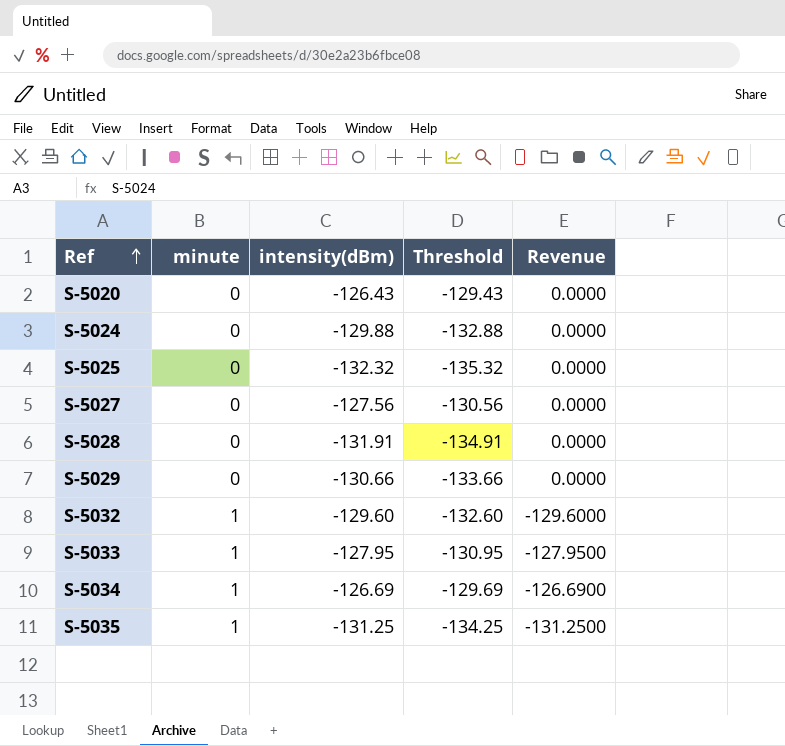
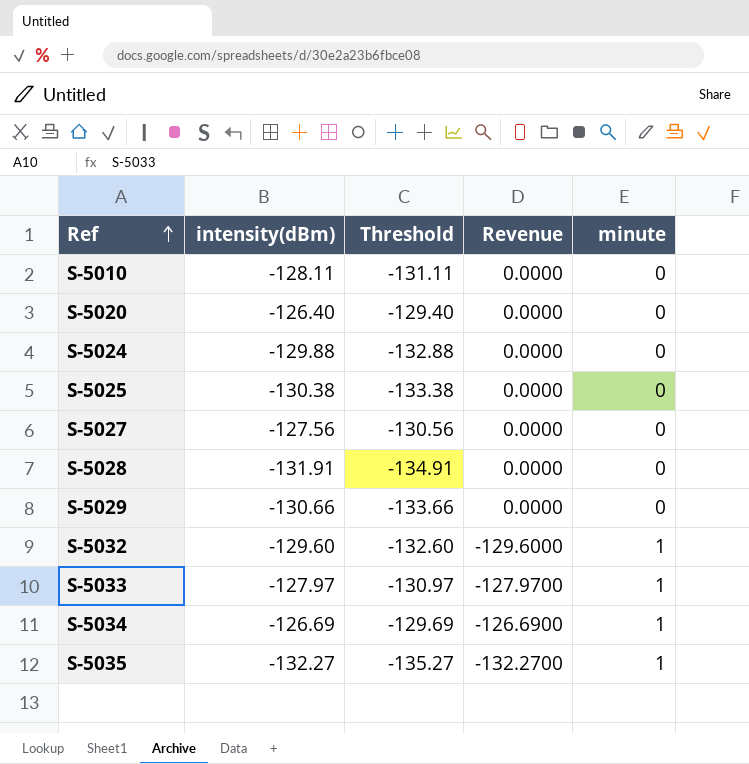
column minute | position: 2 -> 5
row S-5010: none -> -128.11 | -131.11 | 0.0000 | 0
S-5020 | intensity(dBm): -126.43 -> -126.40
S-5020 | Threshold: -129.43 -> -129.40
S-5025 | intensity(dBm): -132.32 -> -130.38
S-5025 | Threshold: -135.32 -> -133.38
S-5033 | intensity(dBm): -127.95 -> -127.97
S-5033 | Threshold: -130.95 -> -130.97
S-5033 | Revenue: -127.9500 -> -127.9700
S-5035 | intensity(dBm): -131.25 -> -132.27
S-5035 | Threshold: -134.25 -> -135.27
S-5035 | Revenue: -131.2500 -> -132.2700

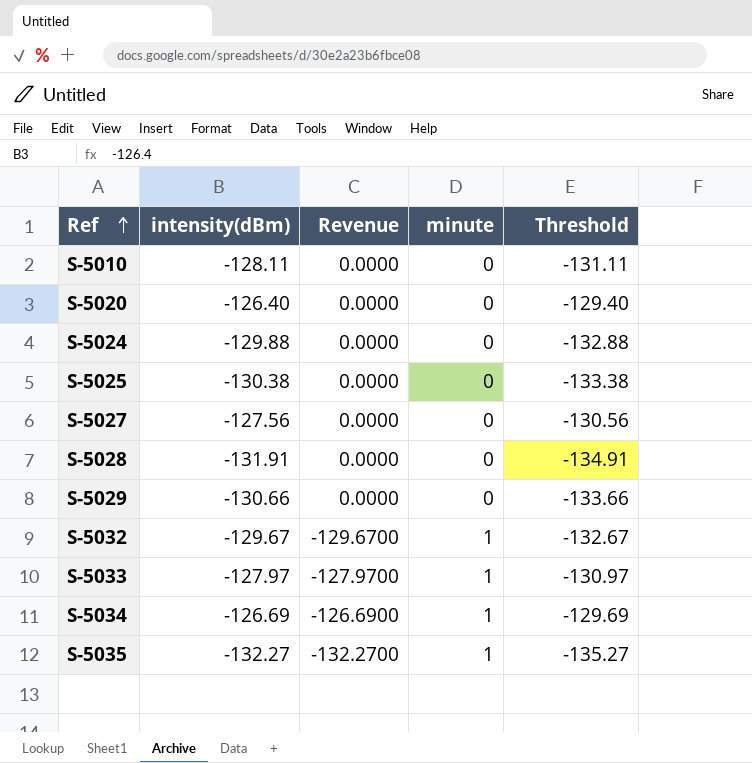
column Threshold | position: 3 -> 5
S-5032 | intensity(dBm): -129.60 -> -129.67
S-5032 | Revenue: -129.6000 -> -129.6700
S-5032 | Threshold: -132.60 -> -132.67

